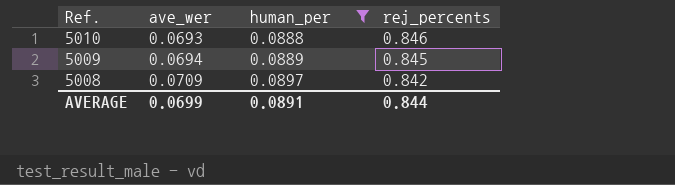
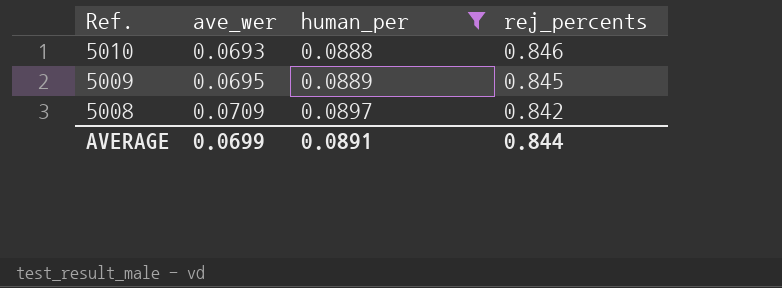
5009 | ave_wer: 0.0694 -> 0.0695

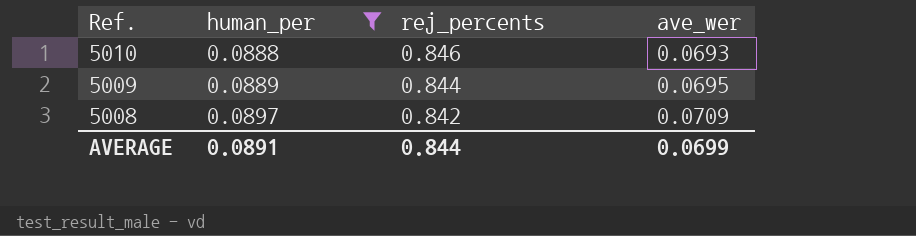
column ave_wer | position: 2 -> 4
5009 | rej_percents: 0.845 -> 0.844

